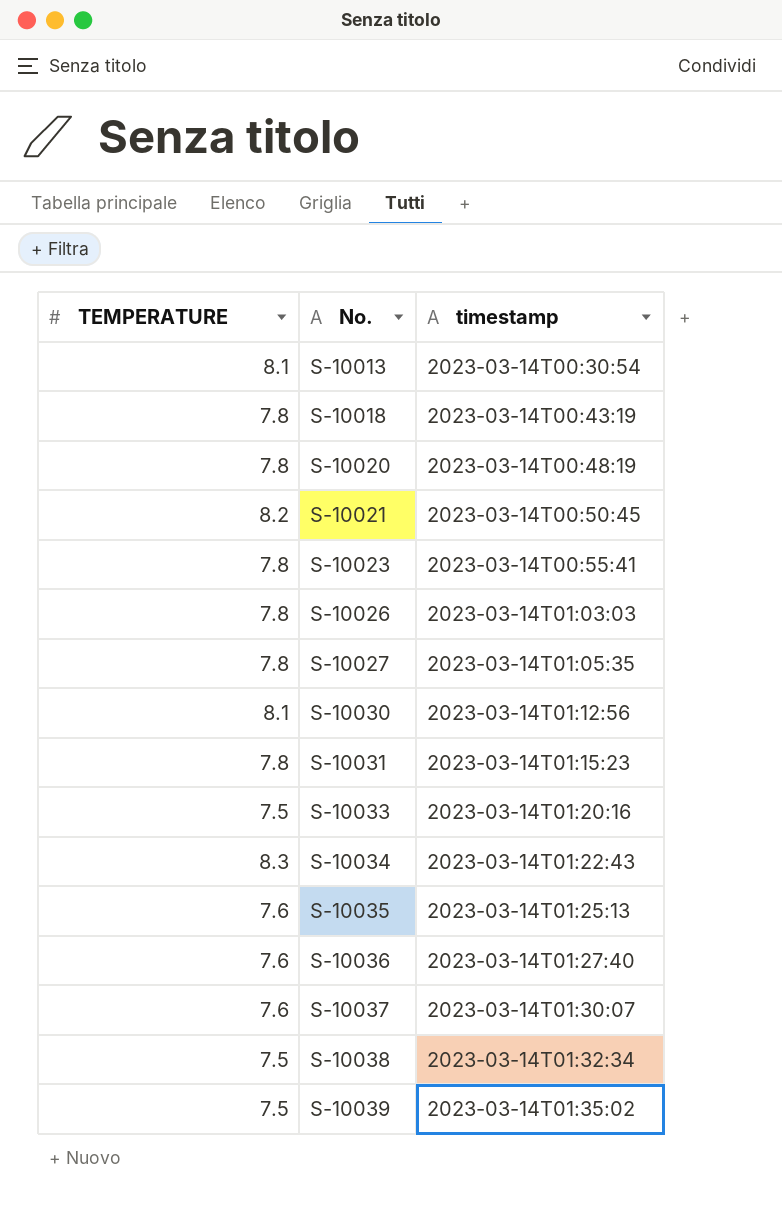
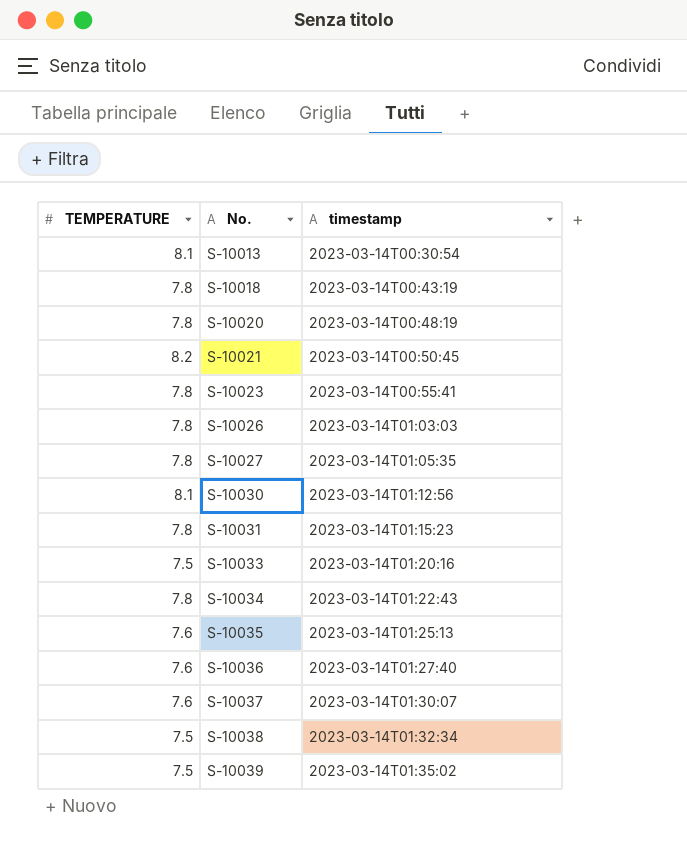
S-10034 | TEMPERATURE: 8.3 -> 7.8

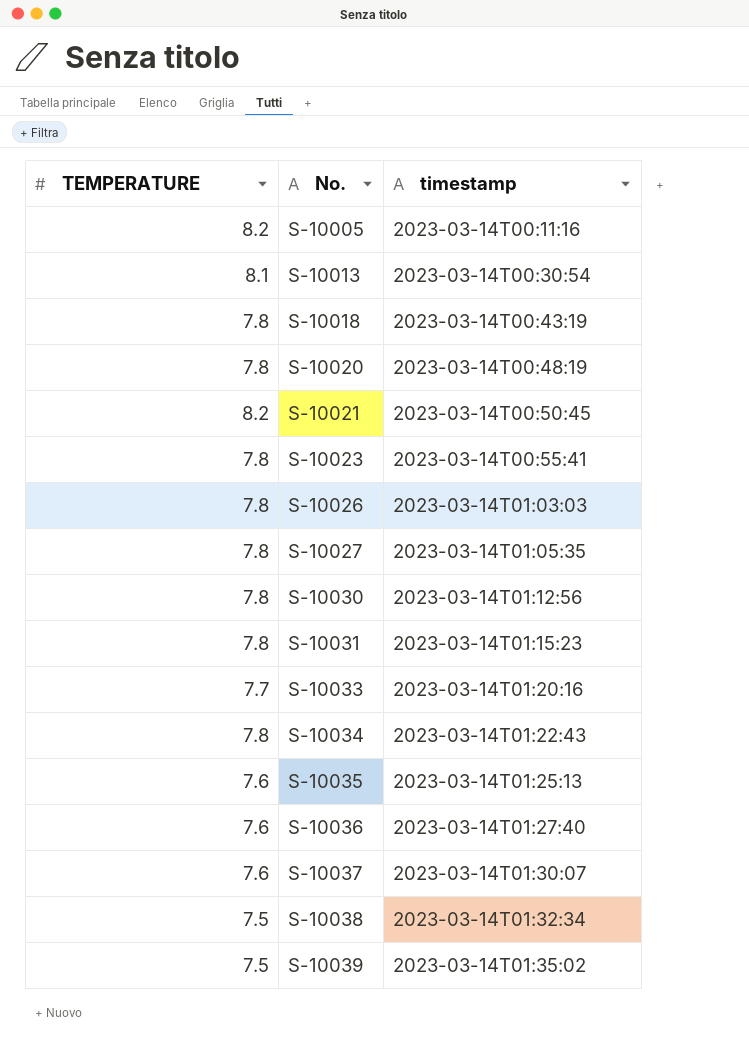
row S-10005: none -> 8.2 | 2023-03-14T00:11:16
S-10030 | TEMPERATURE: 8.1 -> 7.8
S-10033 | TEMPERATURE: 7.5 -> 7.7

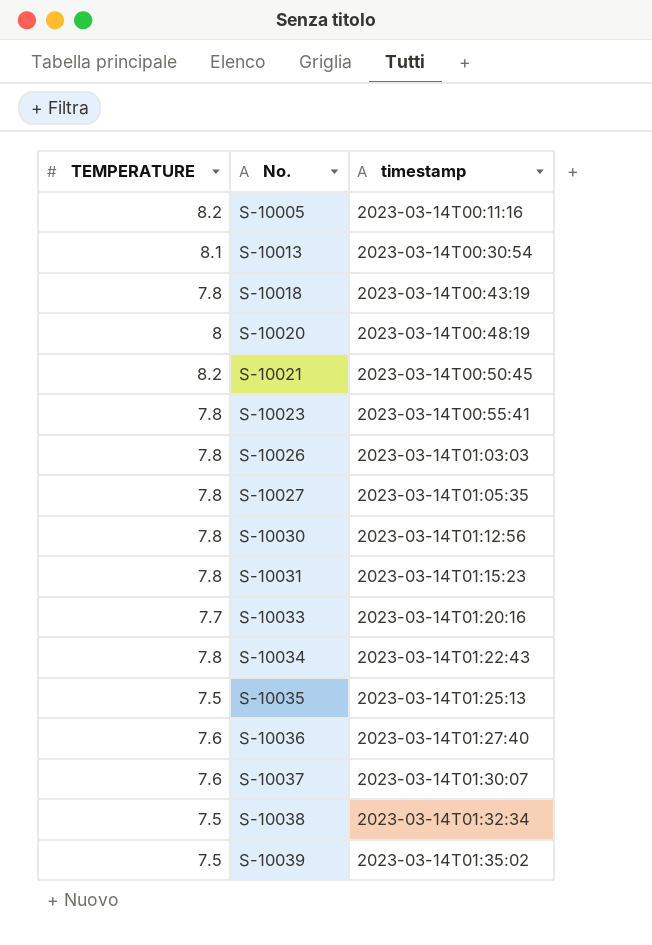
S-10020 | TEMPERATURE: 7.8 -> 8
S-10035 | TEMPERATURE: 7.6 -> 7.5

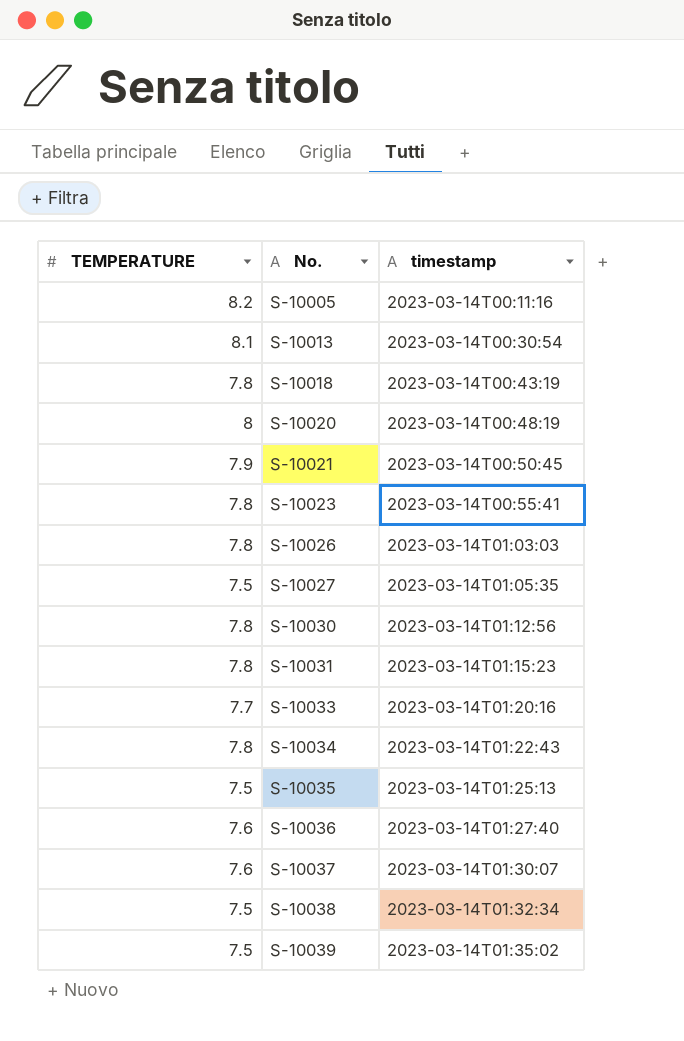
S-10021 | TEMPERATURE: 8.2 -> 7.9
S-10027 | TEMPERATURE: 7.8 -> 7.5

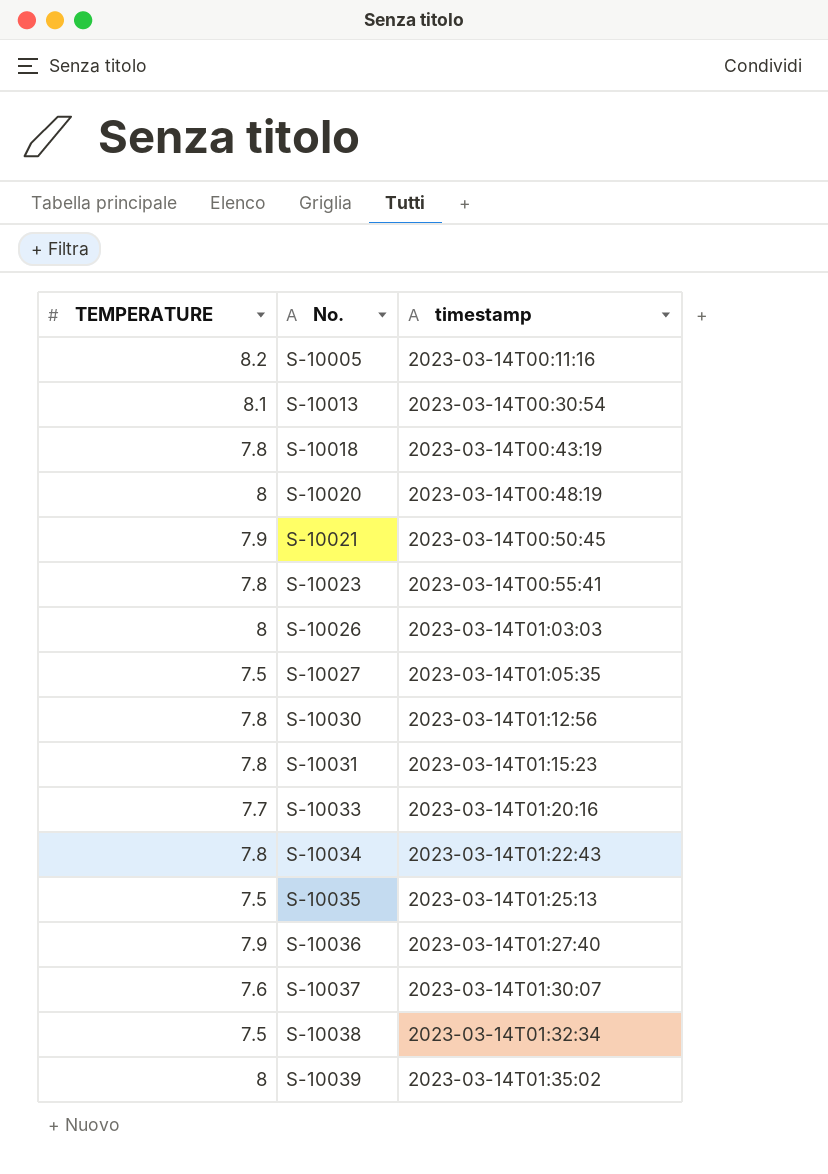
S-10026 | TEMPERATURE: 7.8 -> 8
S-10036 | TEMPERATURE: 7.6 -> 7.9
S-10039 | TEMPERATURE: 7.5 -> 8

